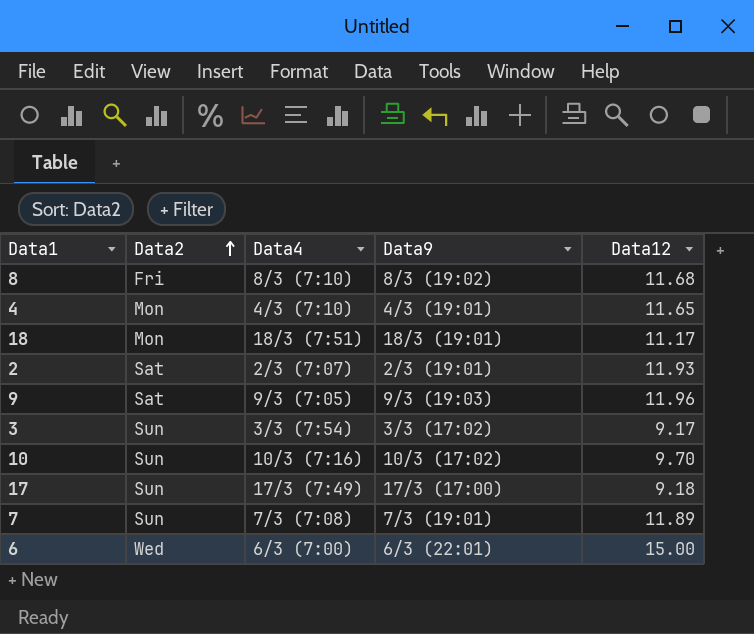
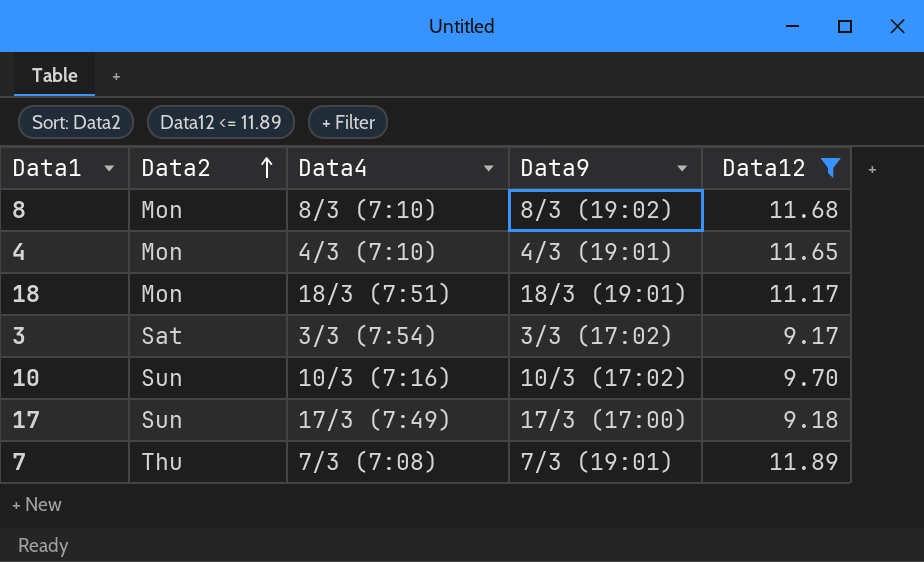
filter: none -> Data12 <= 11.89
8 | Data2: Fri -> Mon
3 | Data2: Sun -> Sat
7 | Data2: Sun -> Thu

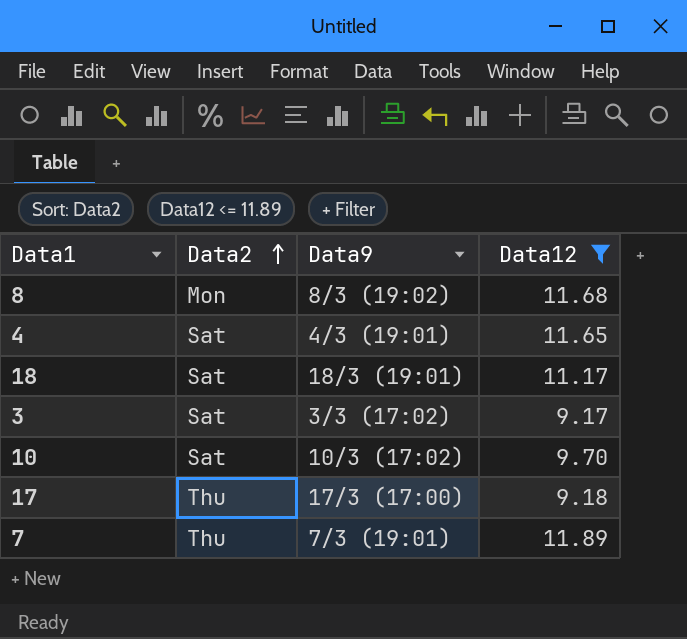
column Data4 | position: 3 -> none
4 | Data2: Mon -> Sat
18 | Data2: Mon -> Sat
10 | Data2: Sun -> Sat
17 | Data2: Sun -> Thu

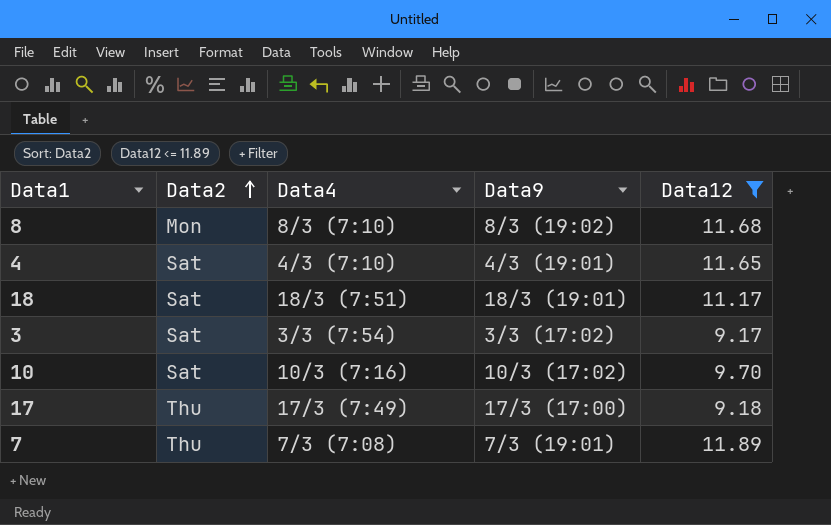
column Data4 | position: none -> 3

